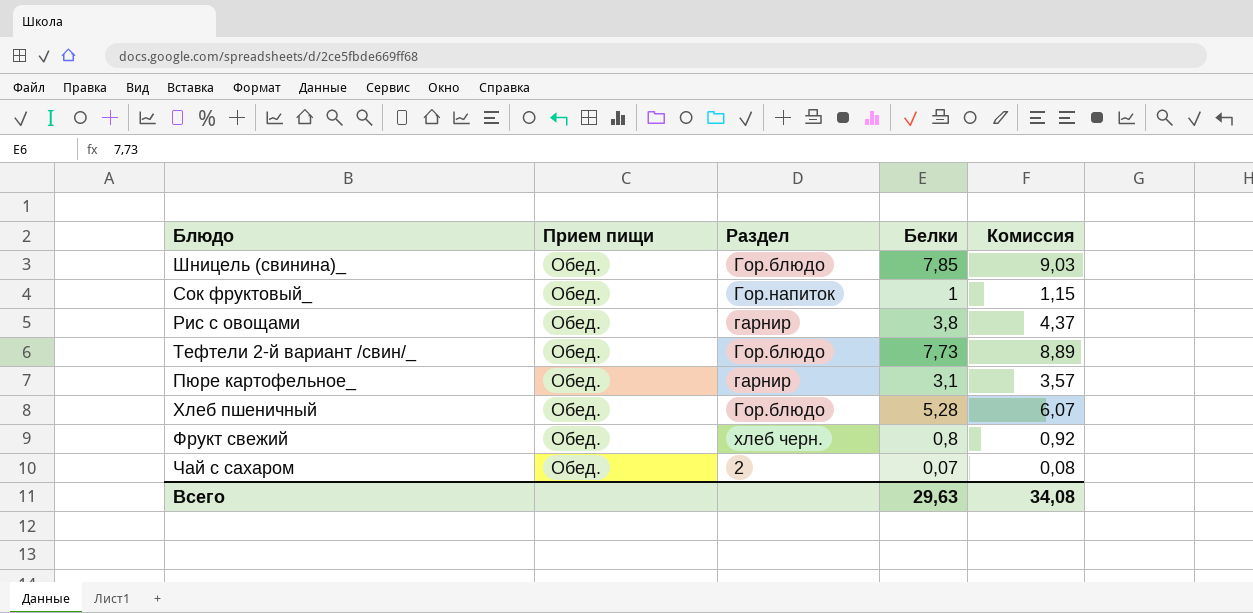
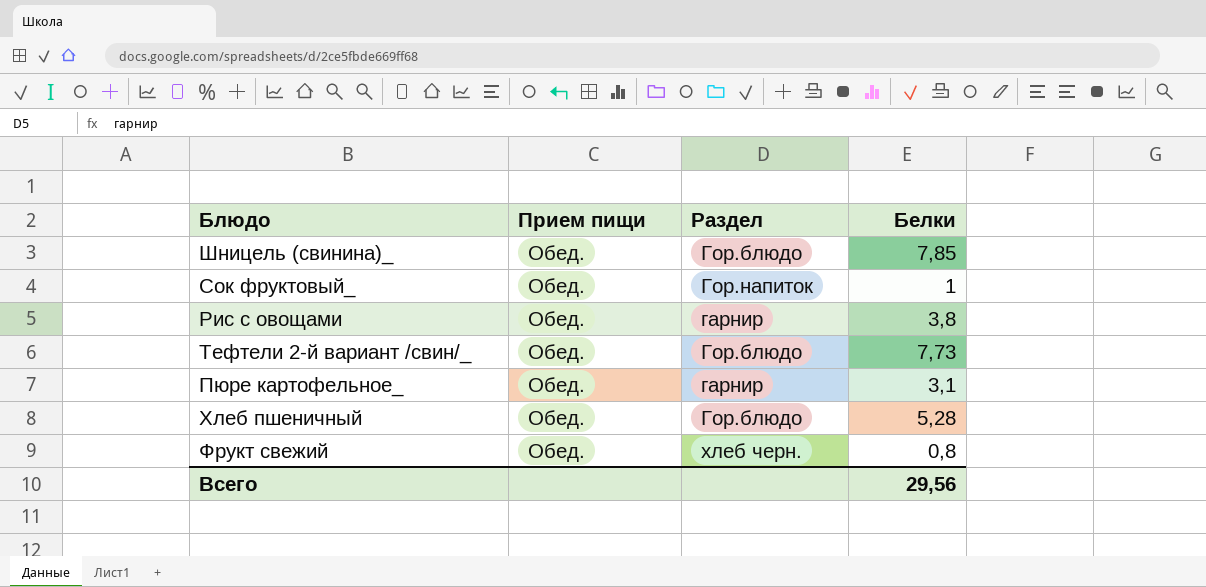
column Комиссия | formula: [Белки] * 1,15 -> none
row Чай с сахаром: Обед. | 2 | 0,07 | 0,08 -> none
Всего | Белки: 29,63 -> 29,56

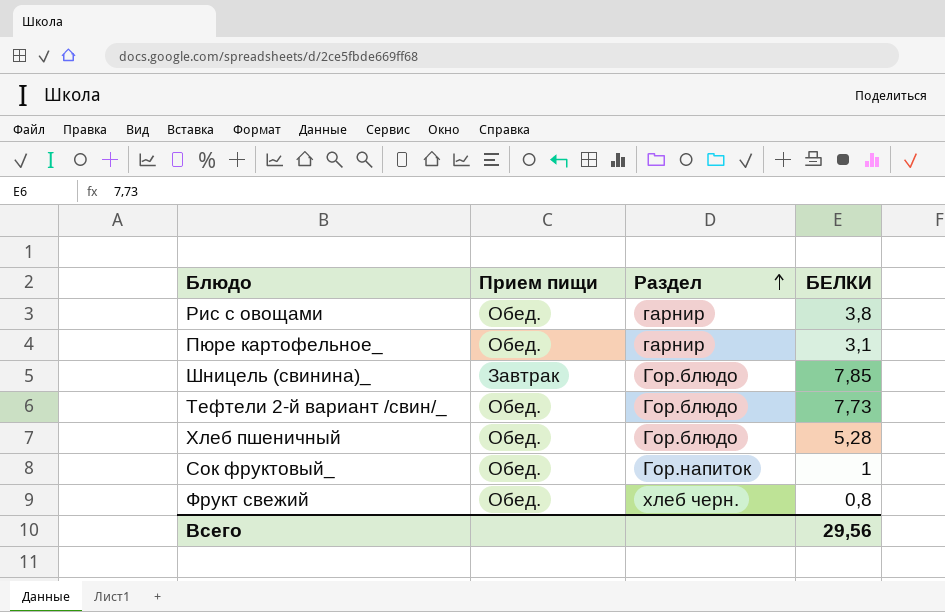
row order: none -> Раздел ascending
column name: Белки -> БЕЛКИ
Шницель (свинина)_ | Прием пищи: Обед. -> Завтрак

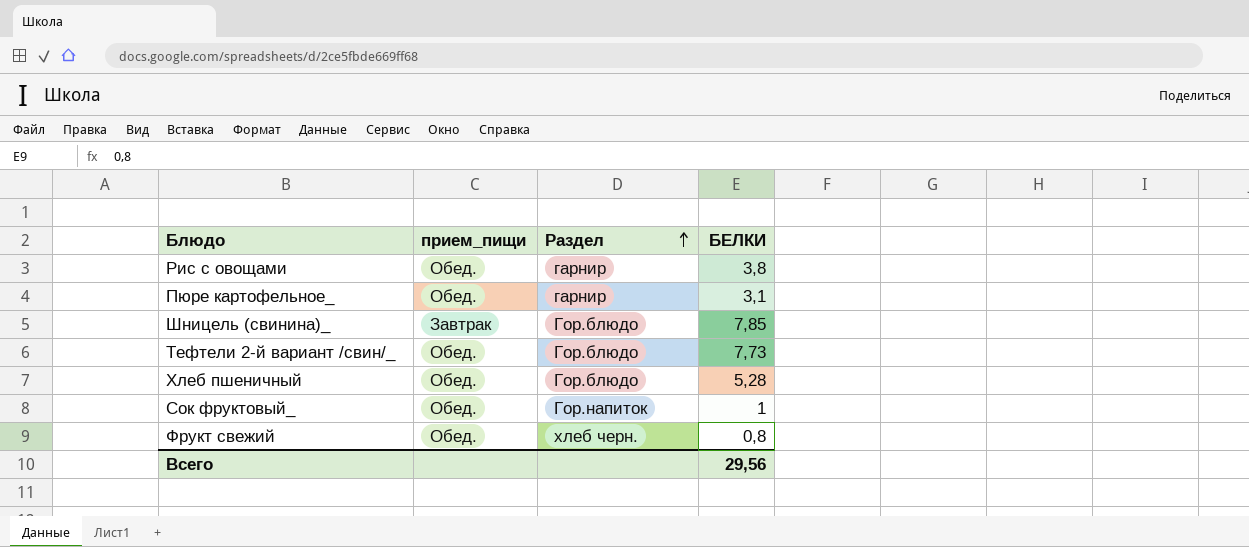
column name: Прием пищи -> прием_пищи

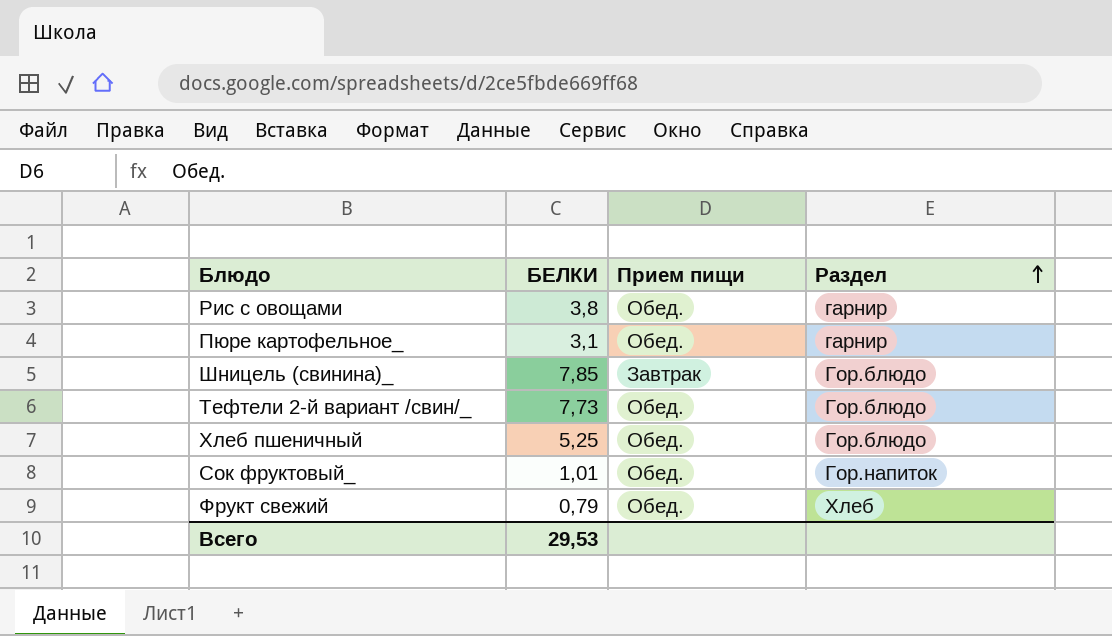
column БЕЛКИ | position: 4 -> 2
column name: прием_пищи -> Прием пищи
Хлеб пшеничный | БЕЛКИ: 5,28 -> 5,25
Сок фруктовый_ | БЕЛКИ: 1 -> 1,01
Фрукт свежий | БЕЛКИ: 0,8 -> 0,79
Фрукт свежий | Раздел: хлеб черн. -> Хлеб
Всего | БЕЛКИ: 29,56 -> 29,53

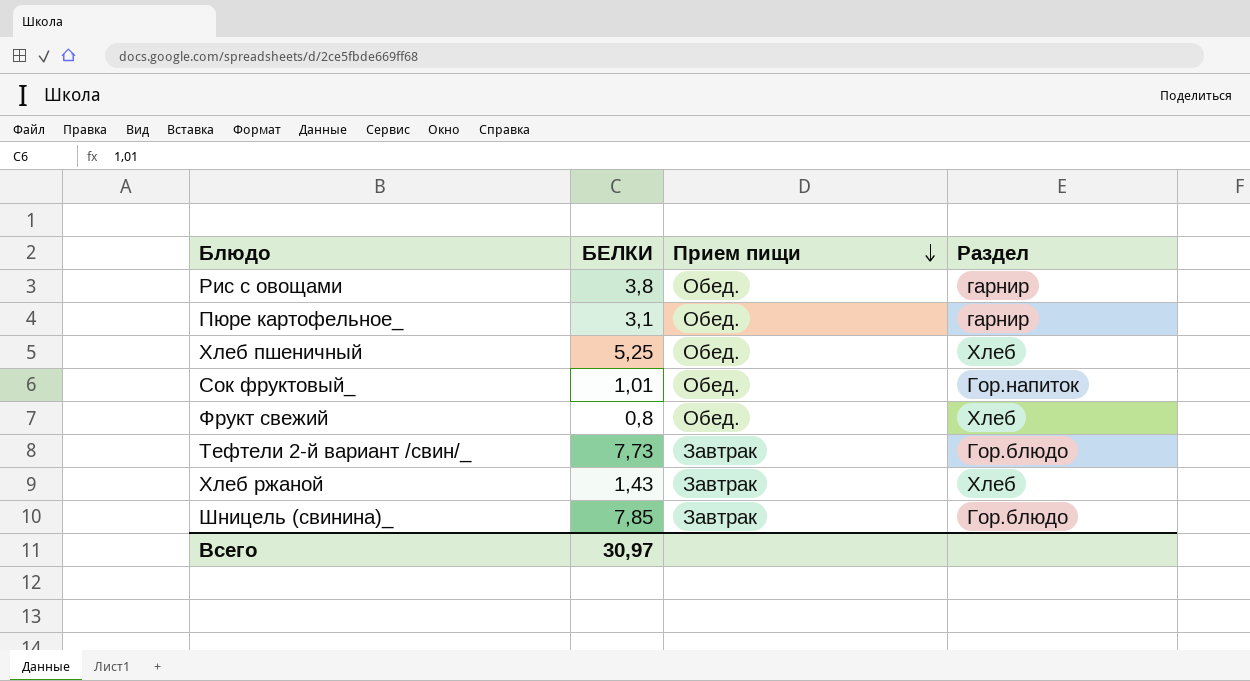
row order: Раздел ascending -> Прием пищи descending
Хлеб пшеничный | Раздел: Гор.блюдо -> Хлеб
Фрукт свежий | БЕЛКИ: 0,79 -> 0,8
Тефтели 2-й вариант /свин/_ | Прием пищи: Обед. -> Завтрак
row Хлеб ржаной: none -> 1,43 | Завтрак | Хлеб
Всего | БЕЛКИ: 29,53 -> 30,97

